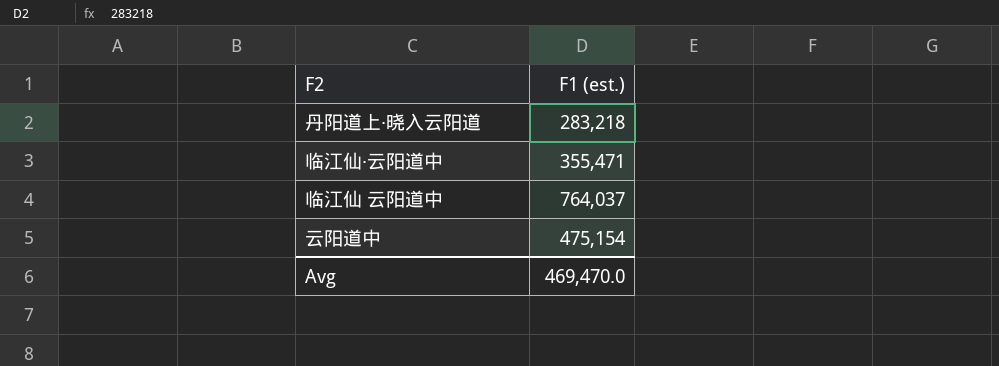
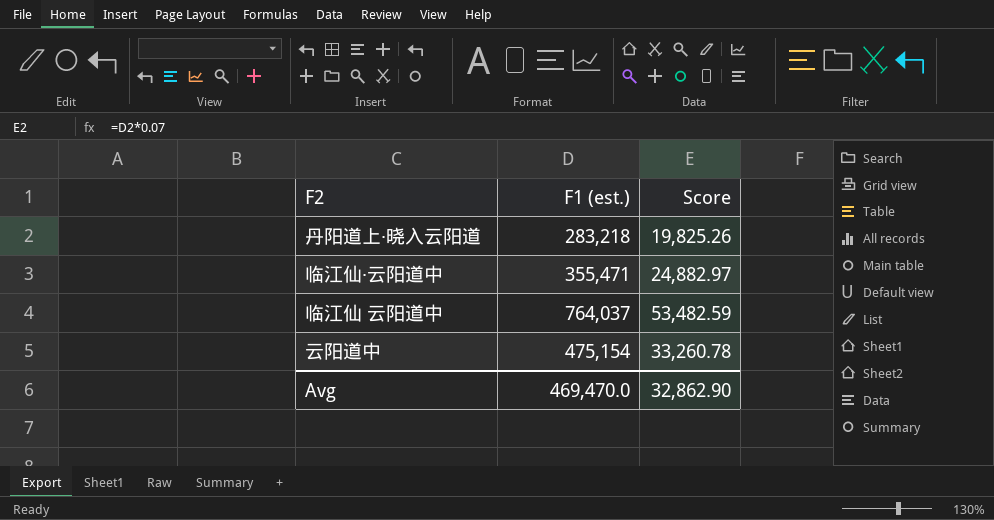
column Score | formula: none -> [F1 (est.)] * 0.07

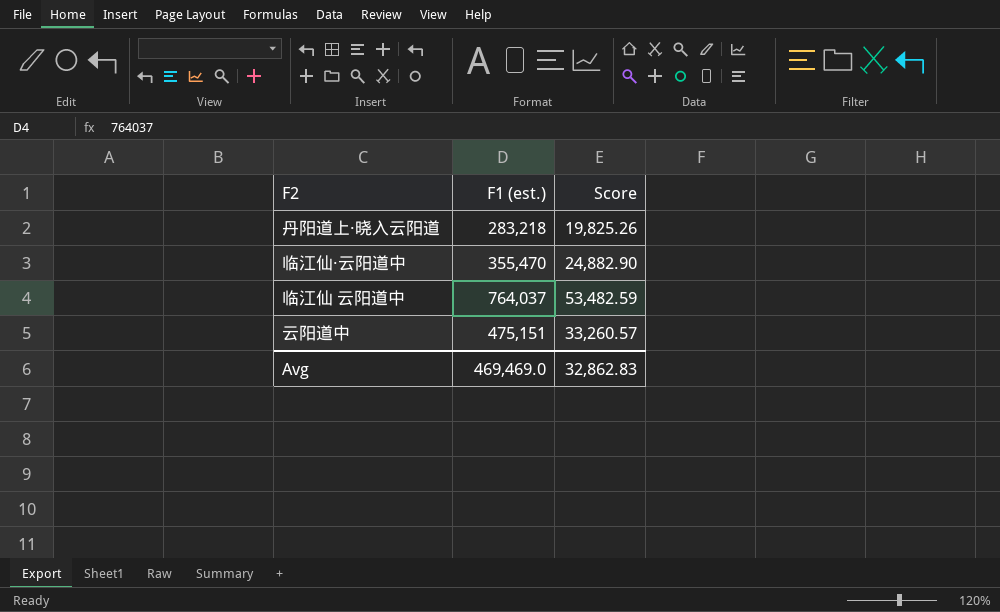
临江仙·云阳道中 | F1 (est.): 355,471 -> 355,470
临江仙·云阳道中 | Score: 24,882.97 -> 24,882.90
云阳道中 | F1 (est.): 475,154 -> 475,151
云阳道中 | Score: 33,260.78 -> 33,260.57
Avg | F1 (est.): 469,470.0 -> 469,469.0
Avg | Score: 32,862.90 -> 32,862.83

